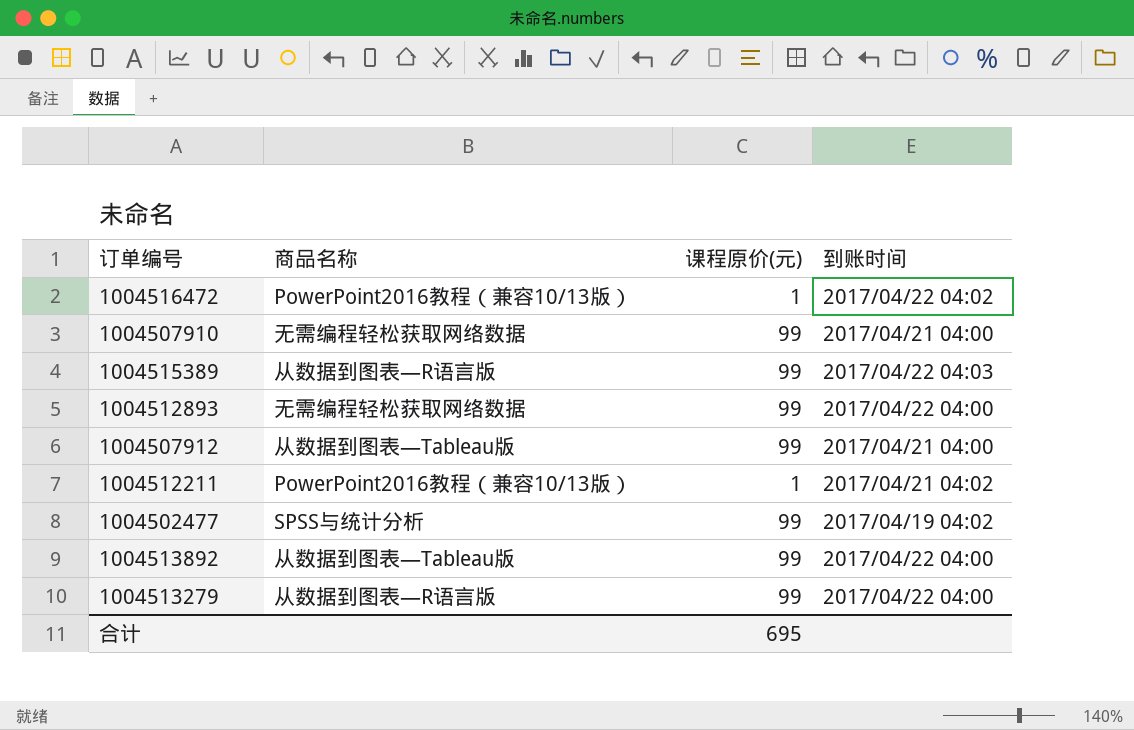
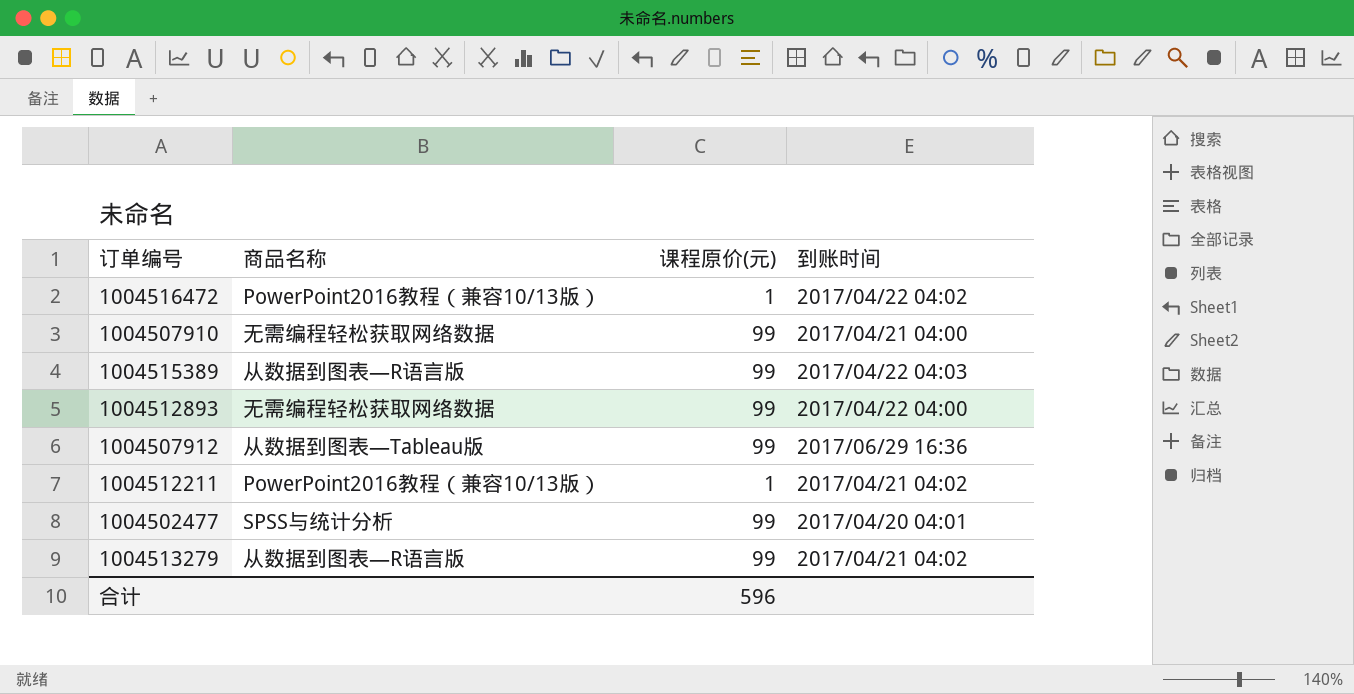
row 1004513892: 从数据到图表—Tableau版 | 99 | 2017/04/22 04:00 -> none
1004507912 | 到账时间: 2017/04/21 04:00 -> 2017/06/29 16:36
1004502477 | 到账时间: 2017/04/19 04:02 -> 2017/04/20 04:01
1004513279 | 到账时间: 2017/04/22 04:00 -> 2017/04/21 04:02
合计 | 课程原价(元): 695 -> 596

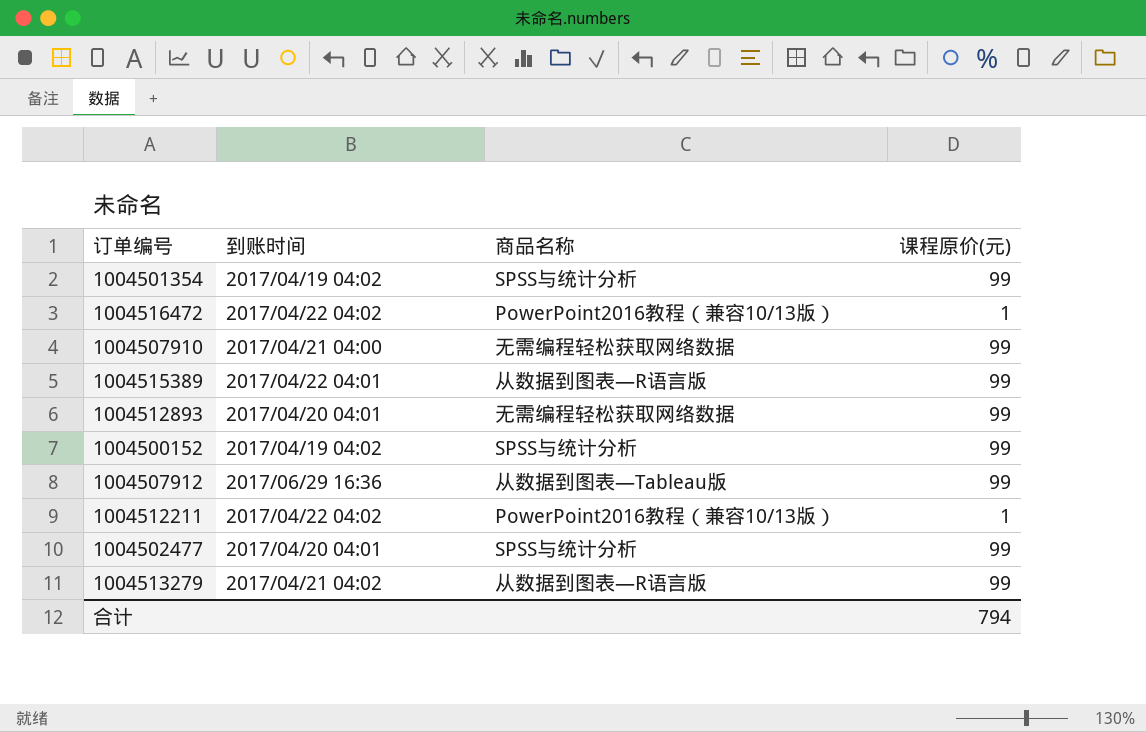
column 到账时间 | position: 4 -> 2
row 1004501354: none -> 2017/04/19 04:02 | SPSS与统计分析 | 99
1004515389 | 到账时间: 2017/04/22 04:03 -> 2017/04/22 04:01
1004512893 | 到账时间: 2017/04/22 04:00 -> 2017/04/20 04:01
row 1004500152: none -> 2017/04/19 04:02 | SPSS与统计分析 | 99
1004512211 | 到账时间: 2017/04/21 04:02 -> 2017/04/22 04:02
合计 | 课程原价(元): 596 -> 794

